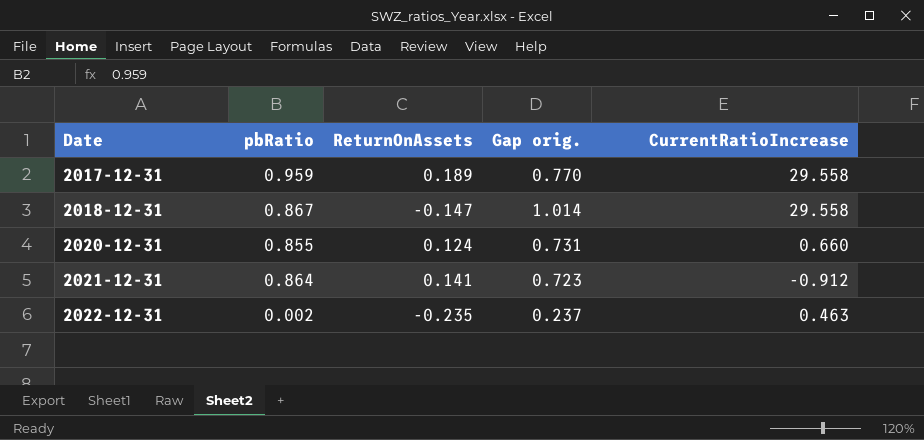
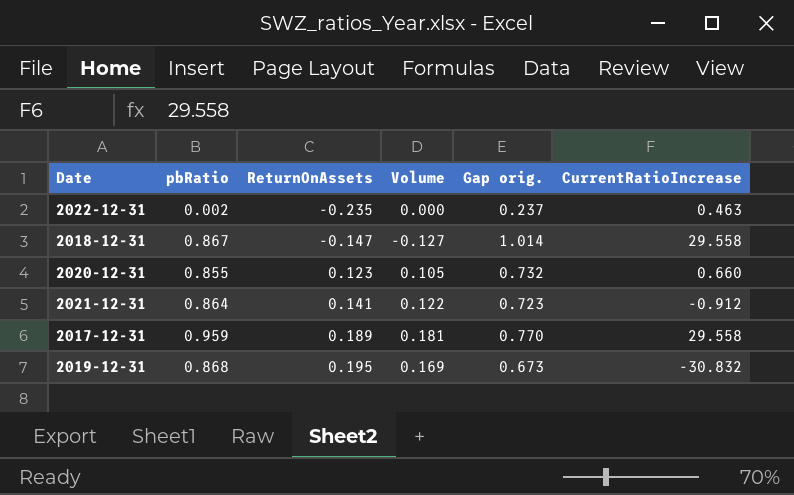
row order: Date ascending -> ReturnOnAssets ascending
column Volume | formula: none -> [pbRatio] * [ReturnOnAssets]
2020-12-31 | ReturnOnAssets: 0.124 -> 0.123
2020-12-31 | Gap orig.: 0.731 -> 0.732
row 2019-12-31: none -> 0.868 | 0.195 | 0.169 | 0.673 | -30.832

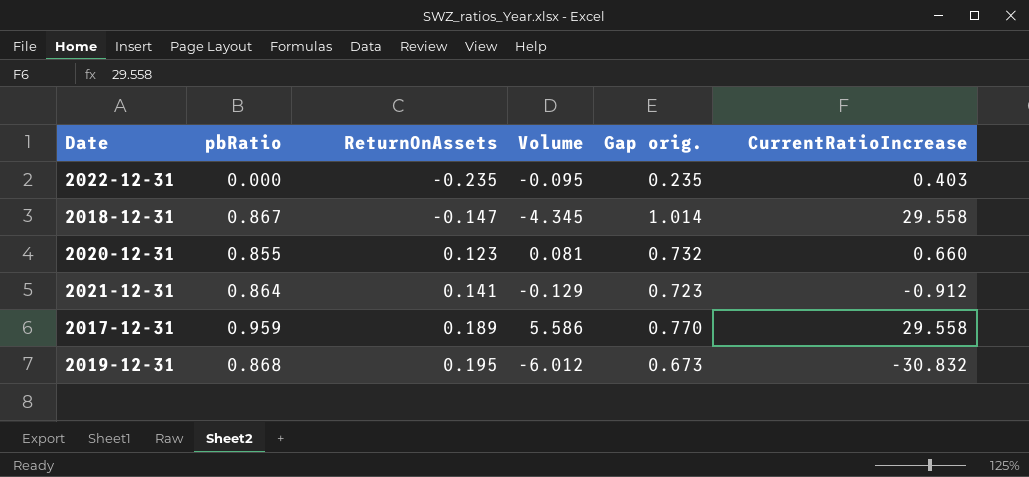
column Volume | formula: [pbRatio] * [ReturnOnAssets] -> [ReturnOnAssets] * [CurrentRatioIncrease]
2022-12-31 | pbRatio: 0.002 -> 0.000
2022-12-31 | Gap orig.: 0.237 -> 0.235
2022-12-31 | CurrentRatioIncrease: 0.463 -> 0.403

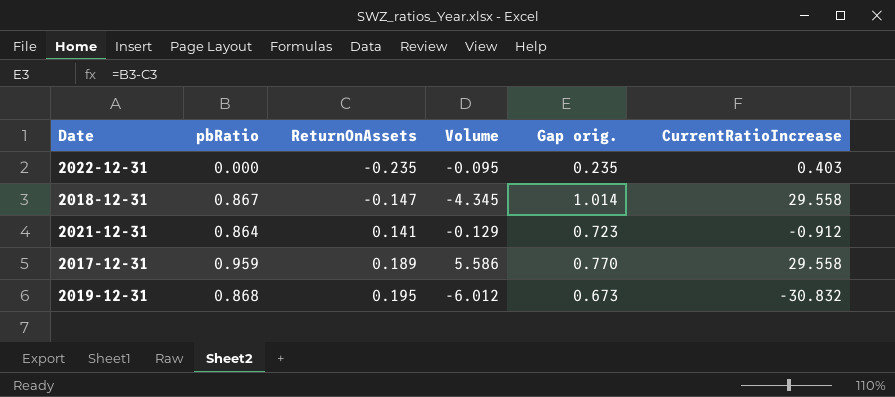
row 2020-12-31: 0.855 | 0.123 | 0.081 | 0.732 | 0.660 -> none

